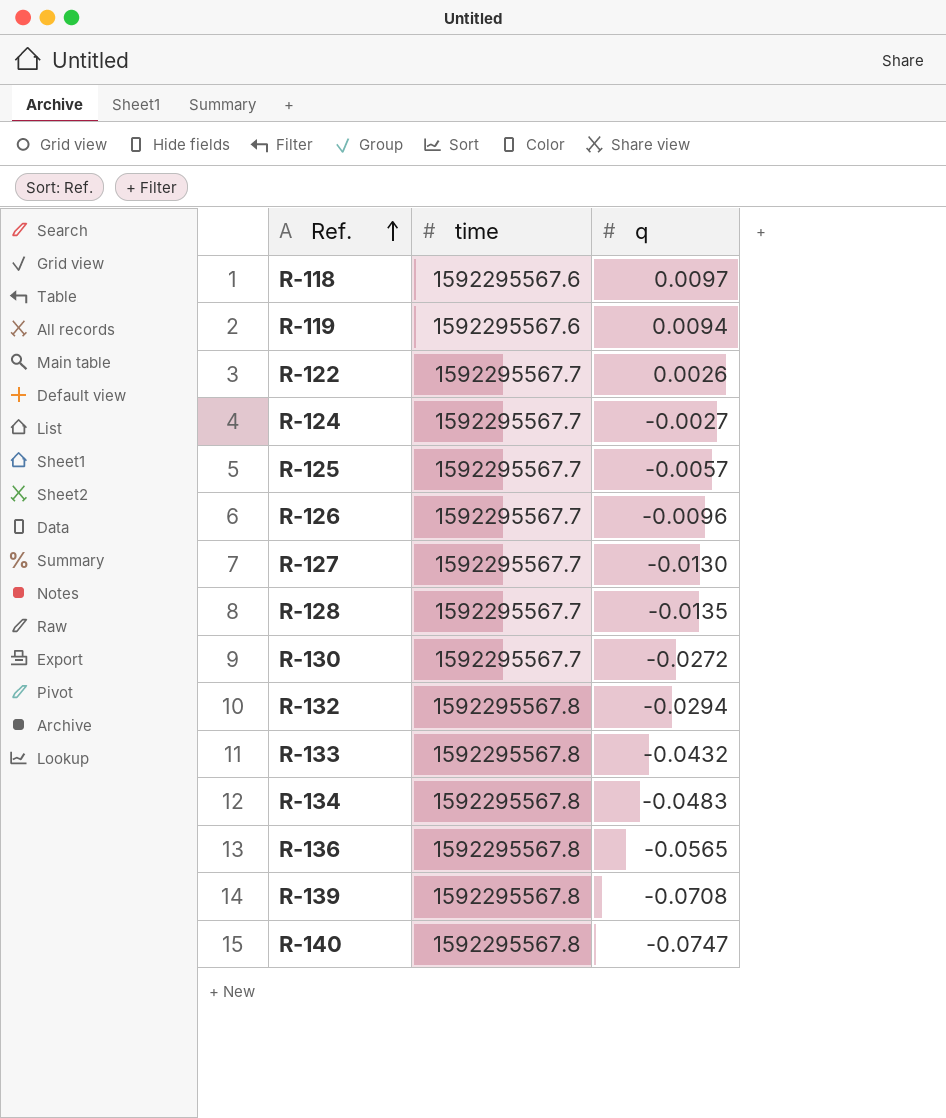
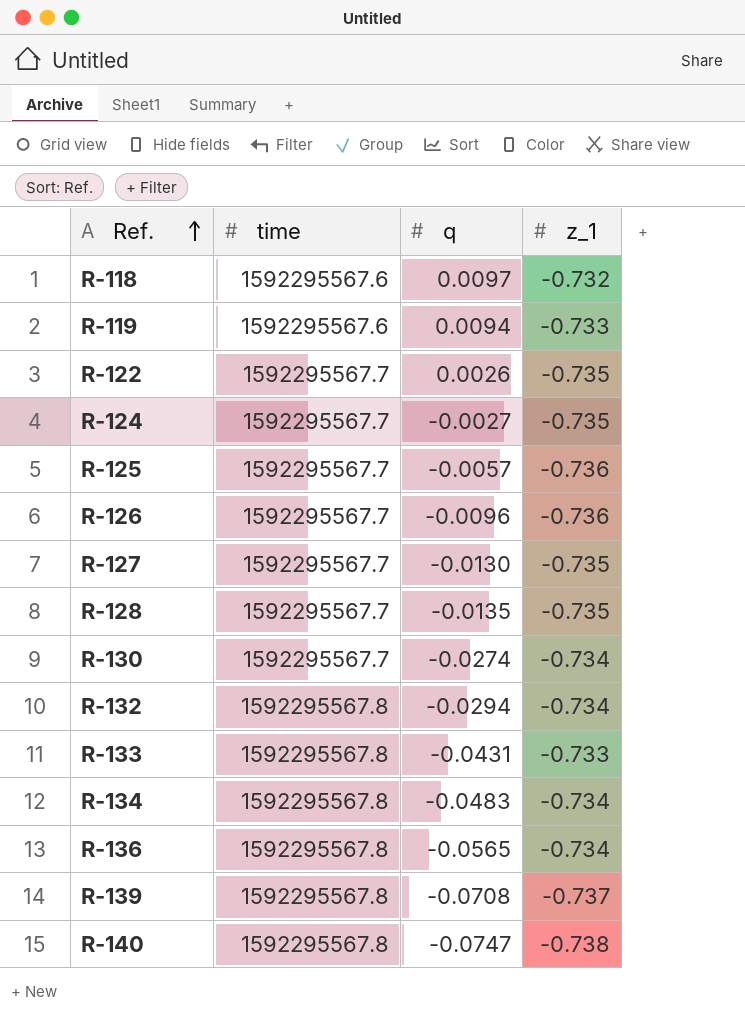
column z_1 | position: none -> 4
R-130 | q: -0.0272 -> -0.0274
R-133 | q: -0.0432 -> -0.0431

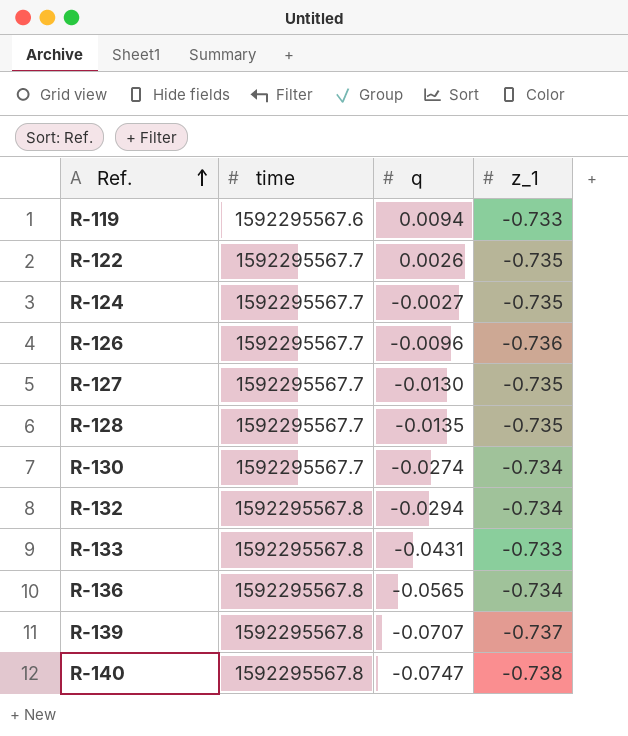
row R-118: 1592295567.6 | 0.0097 | -0.732 -> none
row R-125: 1592295567.7 | -0.0057 | -0.736 -> none
row R-134: 1592295567.8 | -0.0483 | -0.734 -> none
R-139 | q: -0.0708 -> -0.0707

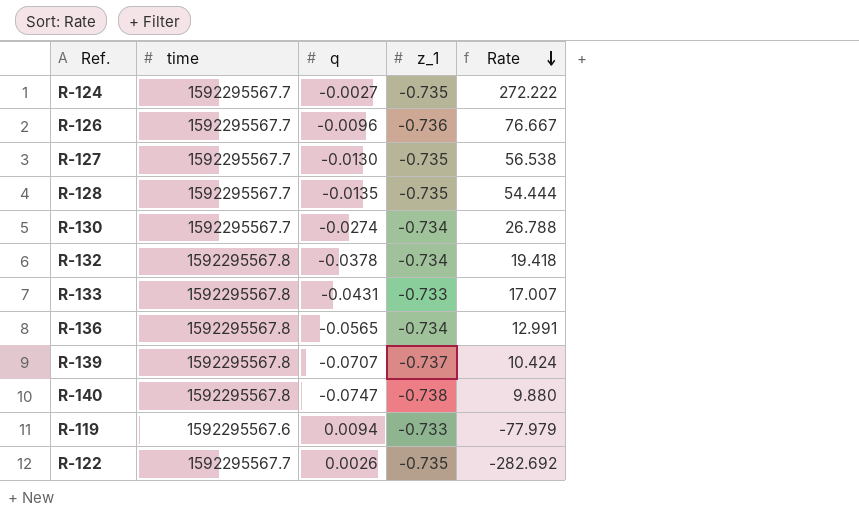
row order: Ref. ascending -> Rate descending
column Rate | formula: none -> [z_1] / [q]
R-132 | q: -0.0294 -> -0.0378

